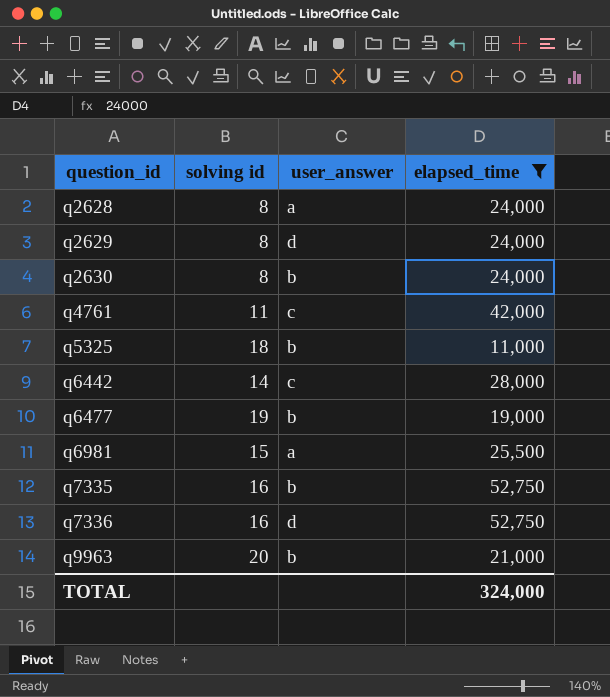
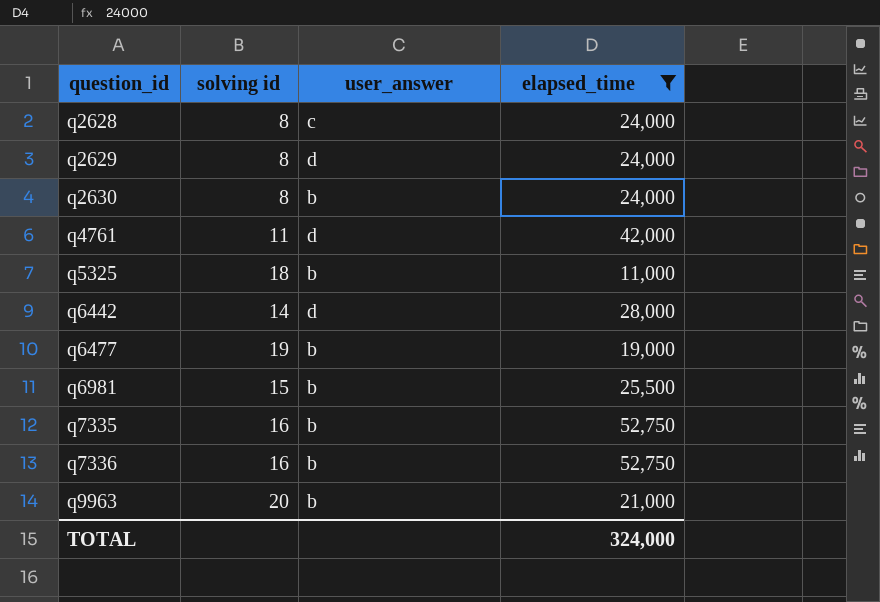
q2628 | user_answer: a -> c
q4761 | user_answer: c -> d
q6442 | user_answer: c -> d
q6981 | user_answer: a -> b
q7336 | user_answer: d -> b

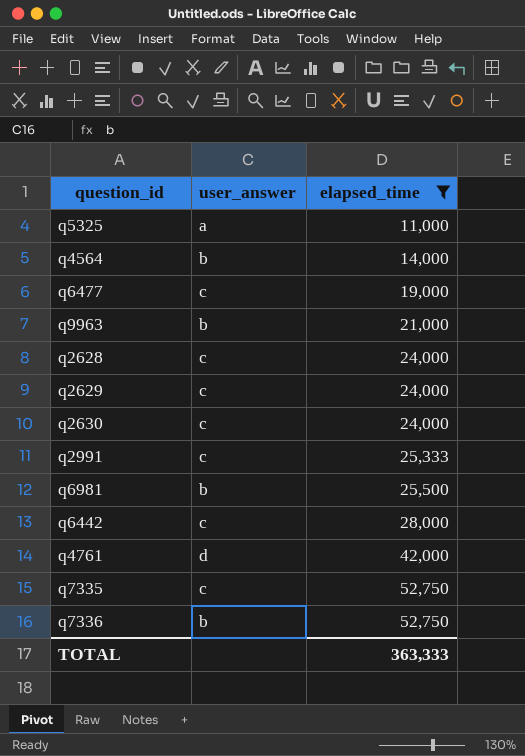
row order: question_id ascending -> elapsed_time ascending
column solving id | position: 2 -> none
q5325 | user_answer: b -> a
row q4564: none -> b | 14,000
q6477 | user_answer: b -> c
q2629 | user_answer: d -> c
q2630 | user_answer: b -> c
row q2991: none -> c | 25,333
q6442 | user_answer: d -> c
q7335 | user_answer: b -> c
TOTAL | elapsed_time: 324,000 -> 363,333

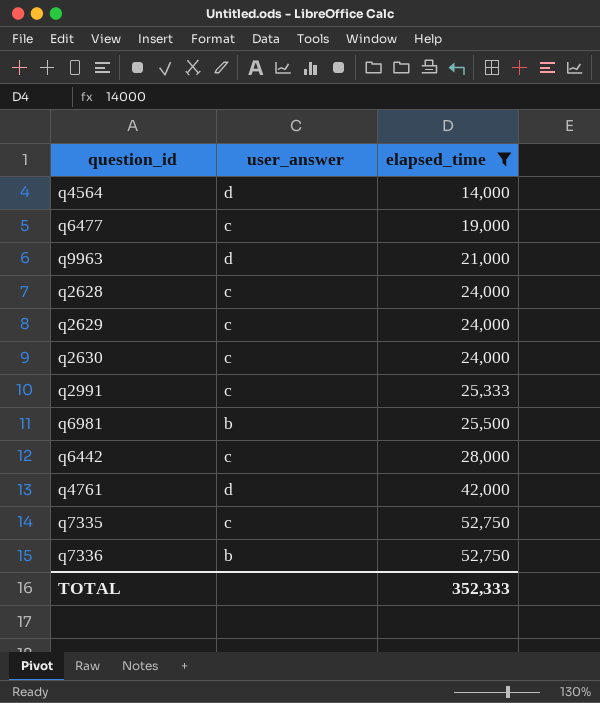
row q5325: a | 11,000 -> none
q4564 | user_answer: b -> d
q9963 | user_answer: b -> d
TOTAL | elapsed_time: 363,333 -> 352,333

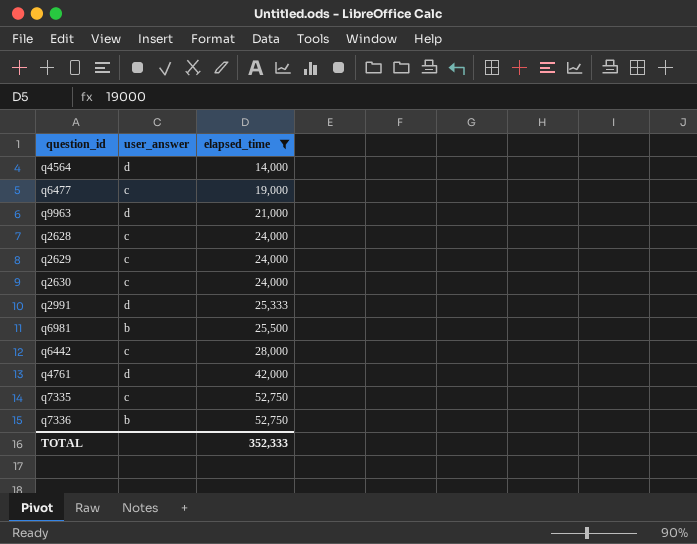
q2991 | user_answer: c -> d

